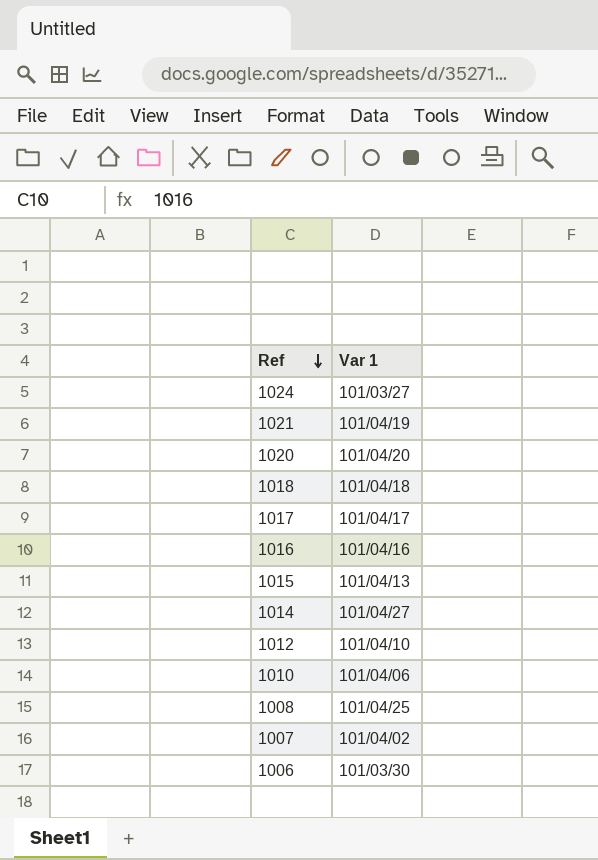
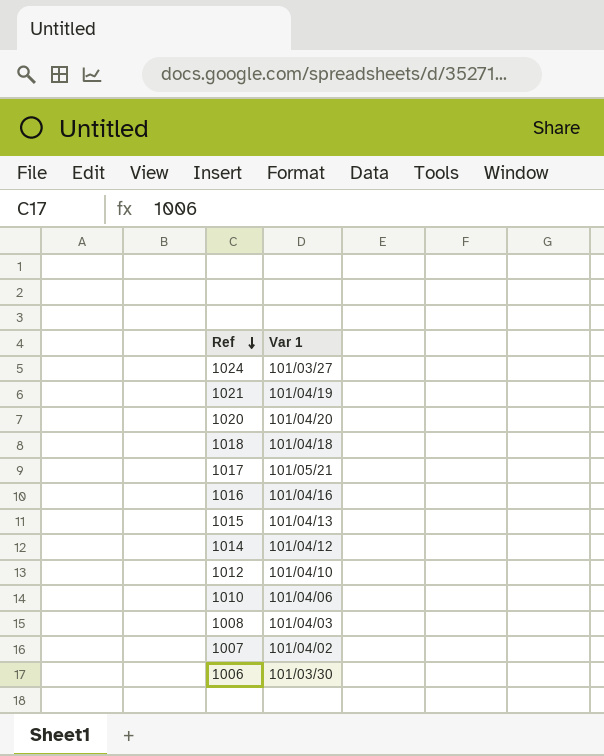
1017 | Var 1: 101/04/17 -> 101/05/21
1014 | Var 1: 101/04/27 -> 101/04/12
1008 | Var 1: 101/04/25 -> 101/04/03

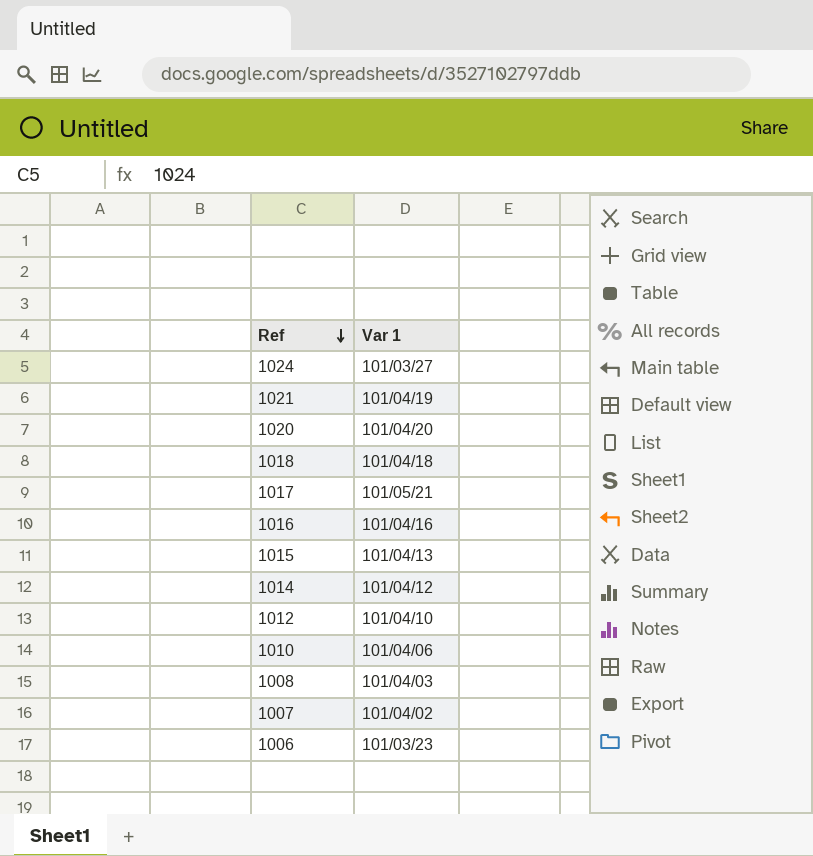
1006 | Var 1: 101/03/30 -> 101/03/23

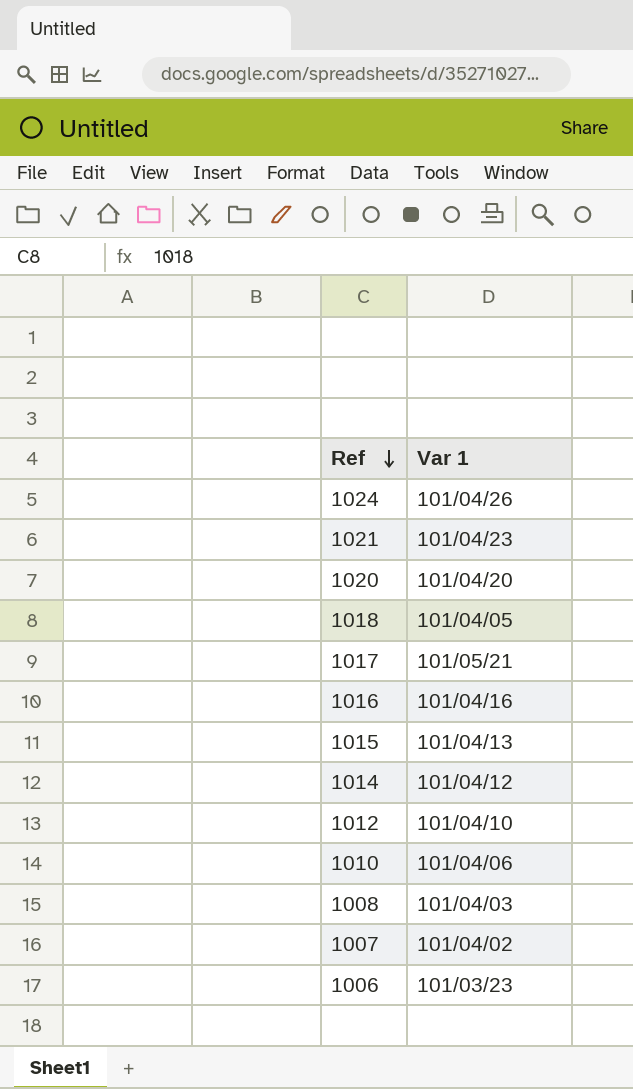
1024 | Var 1: 101/03/27 -> 101/04/26
1021 | Var 1: 101/04/19 -> 101/04/23
1018 | Var 1: 101/04/18 -> 101/04/05

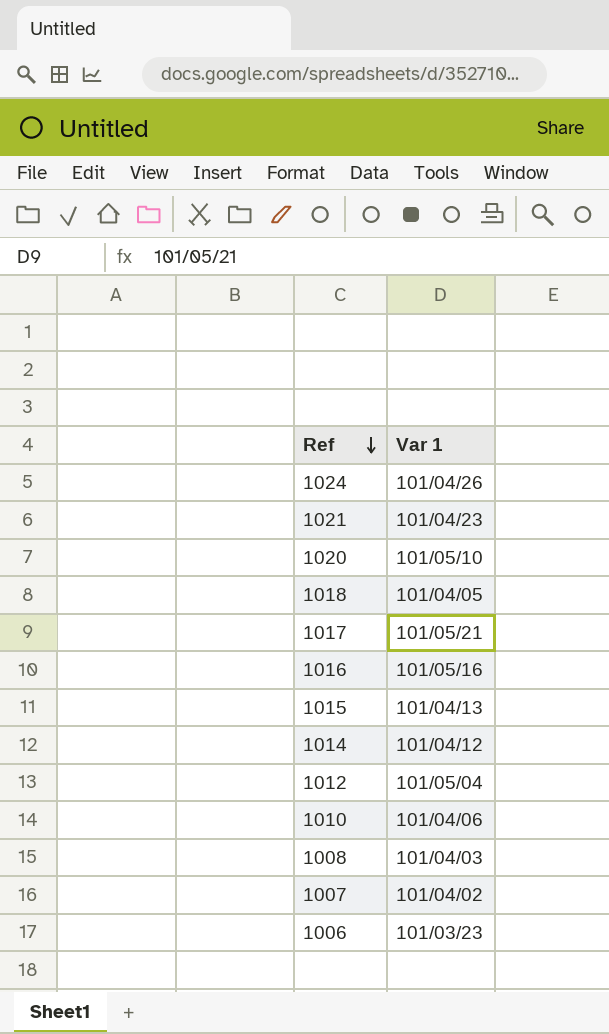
1020 | Var 1: 101/04/20 -> 101/05/10
1016 | Var 1: 101/04/16 -> 101/05/16
1012 | Var 1: 101/04/10 -> 101/05/04

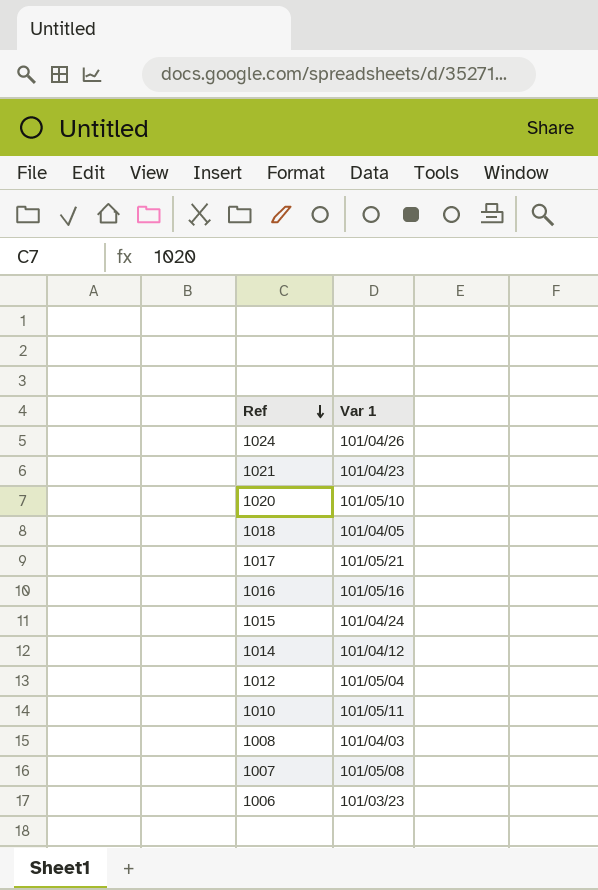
1015 | Var 1: 101/04/13 -> 101/04/24
1010 | Var 1: 101/04/06 -> 101/05/11
1007 | Var 1: 101/04/02 -> 101/05/08

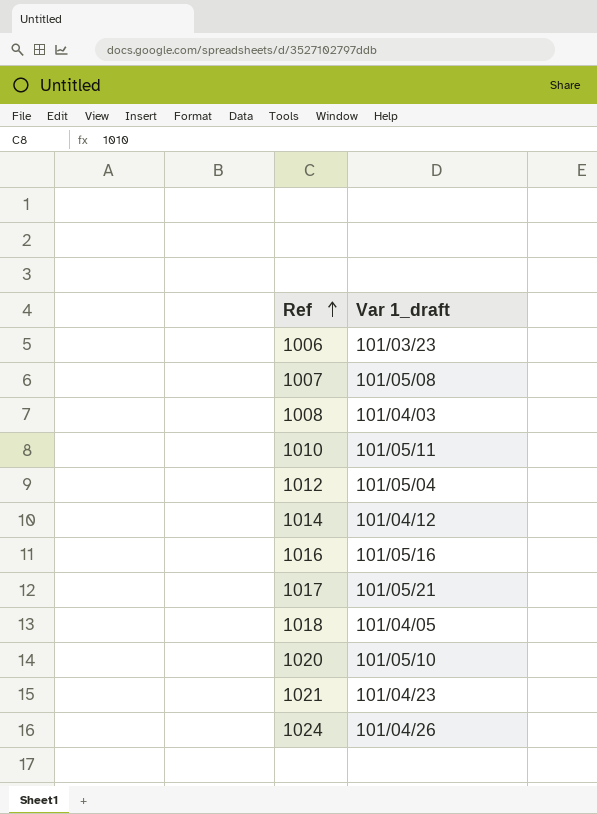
row order: Ref descending -> Ref ascending
column name: Var 1 -> Var 1_draft
row 1015: 101/04/24 -> none

